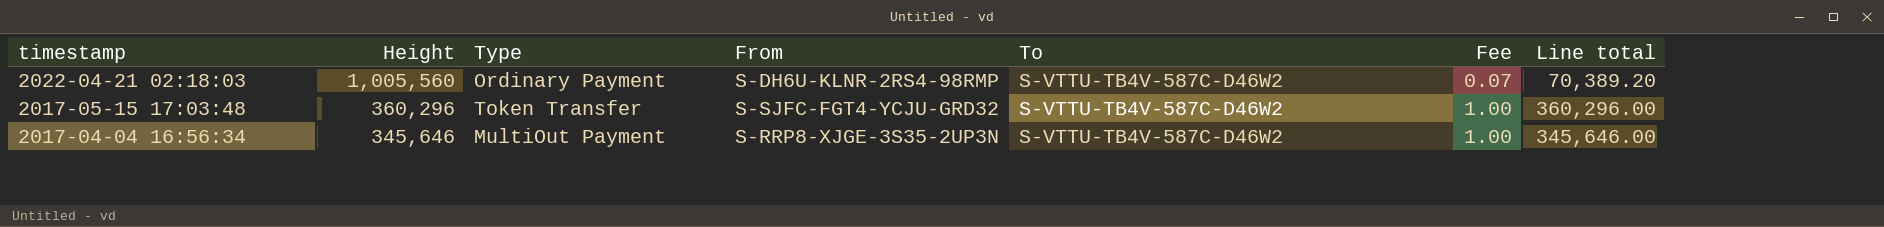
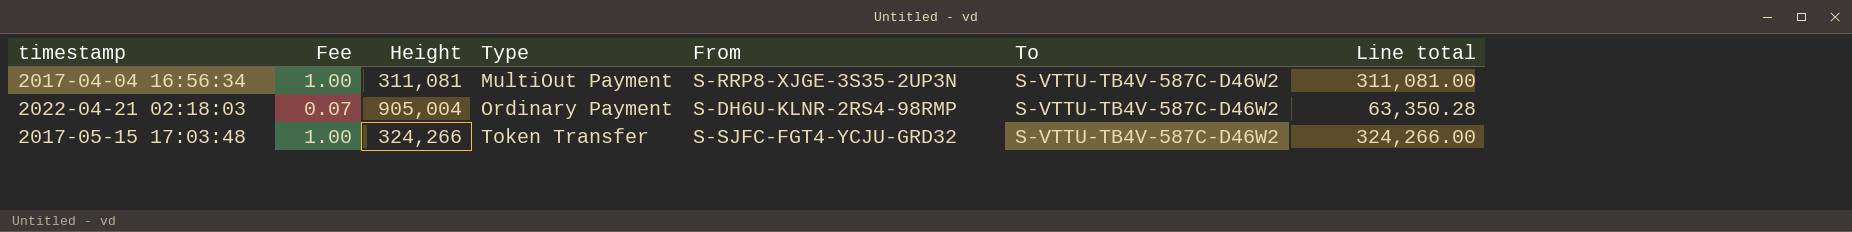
row order: timestamp descending -> Type ascending
column Fee | position: 6 -> 2
2017-04-04 16:56:34 | Height: 345,646 -> 311,081
2017-04-04 16:56:34 | Line total: 345,646.00 -> 311,081.00
2022-04-21 02:18:03 | Height: 1,005,560 -> 905,004
2022-04-21 02:18:03 | Line total: 70,389.20 -> 63,350.28
2017-05-15 17:03:48 | Height: 360,296 -> 324,266
2017-05-15 17:03:48 | Line total: 360,296.00 -> 324,266.00

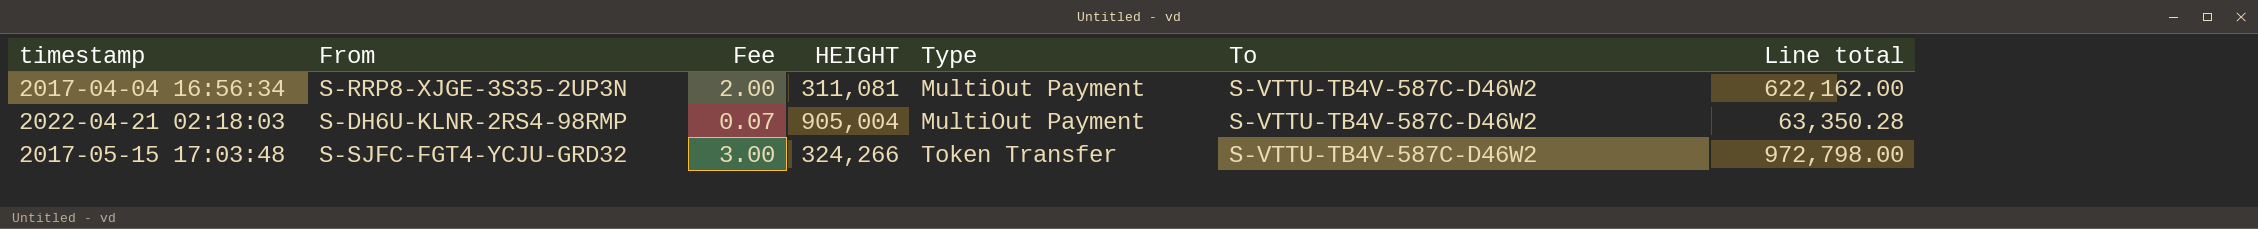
column From | position: 5 -> 2
column name: Height -> HEIGHT
2017-04-04 16:56:34 | Fee: 1.00 -> 2.00
2017-04-04 16:56:34 | Line total: 311,081.00 -> 622,162.00
2022-04-21 02:18:03 | Type: Ordinary Payment -> MultiOut Payment
2017-05-15 17:03:48 | Fee: 1.00 -> 3.00
2017-05-15 17:03:48 | Line total: 324,266.00 -> 972,798.00

